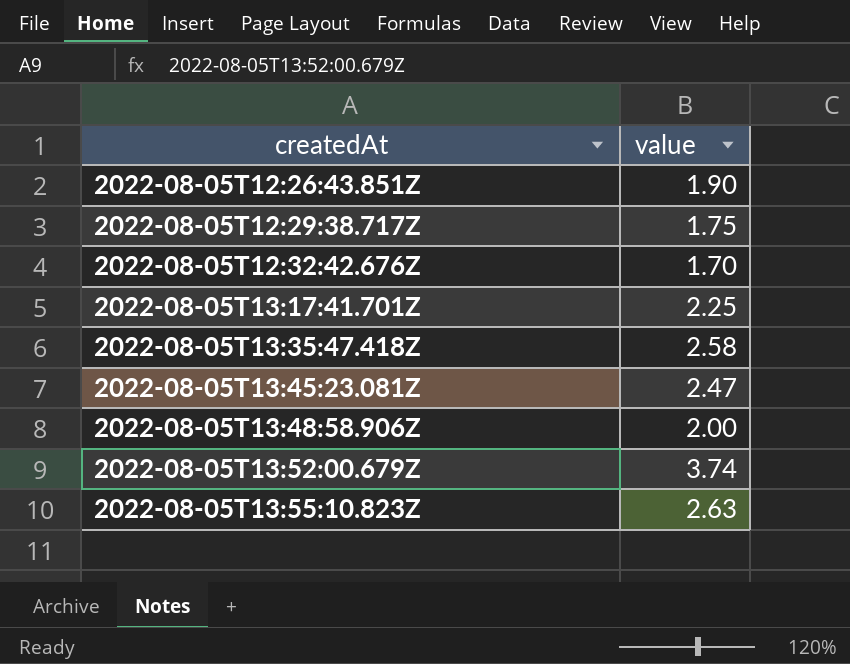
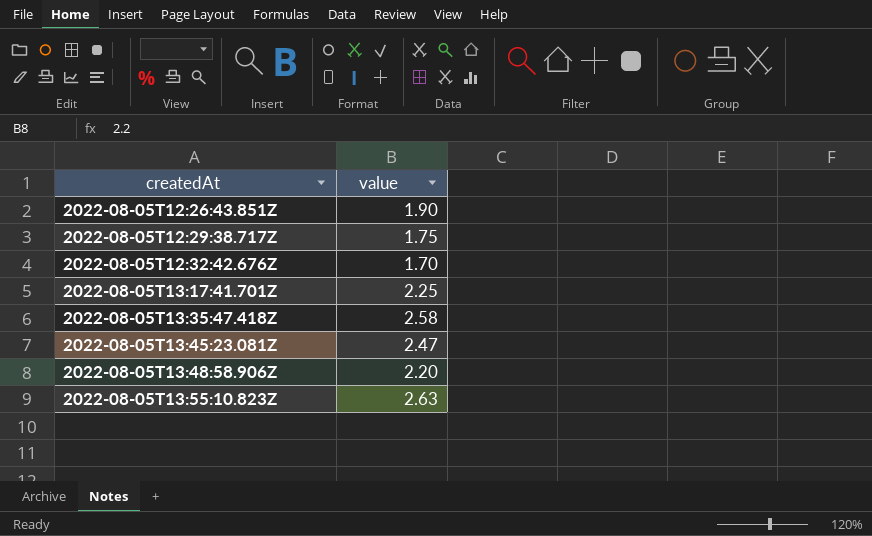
row 2022-08-05T13:52:00.679Z: 3.74 -> none
2022-08-05T13:48:58.906Z | value: 2.00 -> 2.20

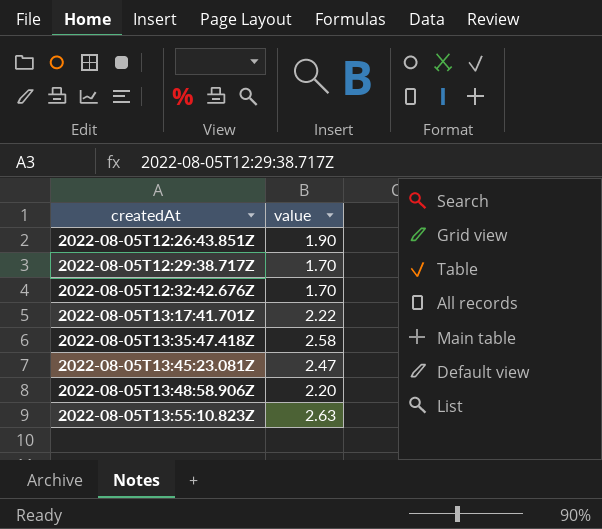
2022-08-05T12:29:38.717Z | value: 1.75 -> 1.70
2022-08-05T13:17:41.701Z | value: 2.25 -> 2.22

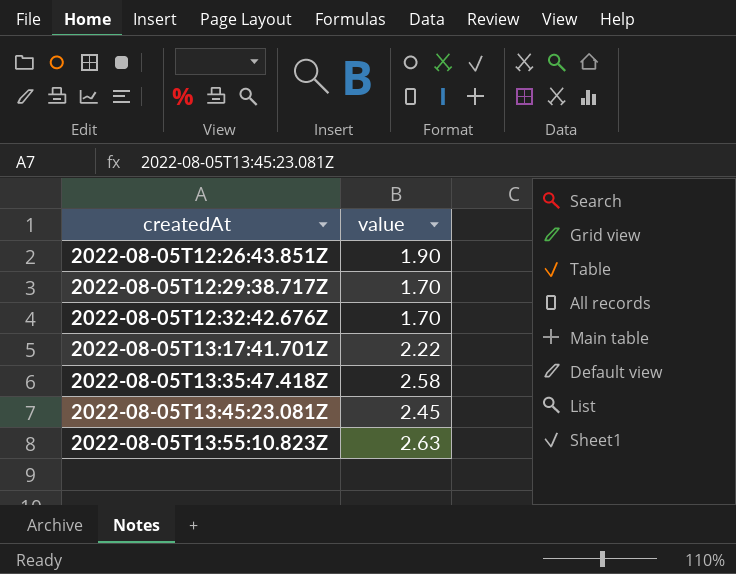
row 2022-08-05T13:48:58.906Z: 2.20 -> none
2022-08-05T13:45:23.081Z | value: 2.47 -> 2.45

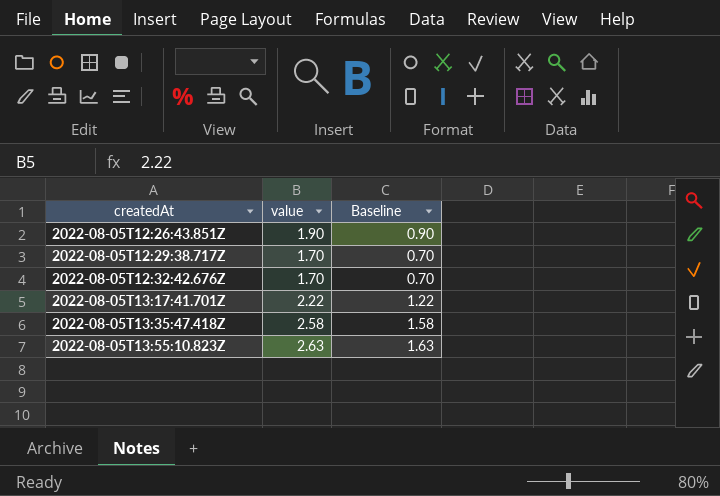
column Baseline | formula: none -> [value] - 1
row 2022-08-05T13:45:23.081Z: 2.45 -> none

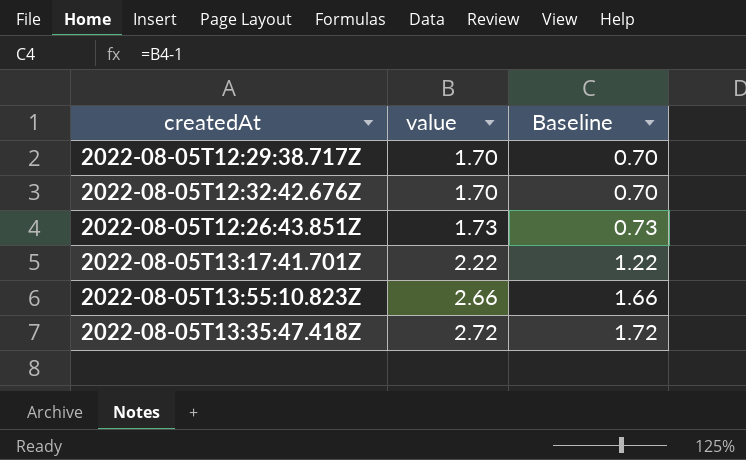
row order: createdAt ascending -> value ascending
2022-08-05T12:26:43.851Z | value: 1.90 -> 1.73
2022-08-05T12:26:43.851Z | Baseline: 0.90 -> 0.73
2022-08-05T13:55:10.823Z | value: 2.63 -> 2.66
2022-08-05T13:55:10.823Z | Baseline: 1.63 -> 1.66
2022-08-05T13:35:47.418Z | value: 2.58 -> 2.72
2022-08-05T13:35:47.418Z | Baseline: 1.58 -> 1.72

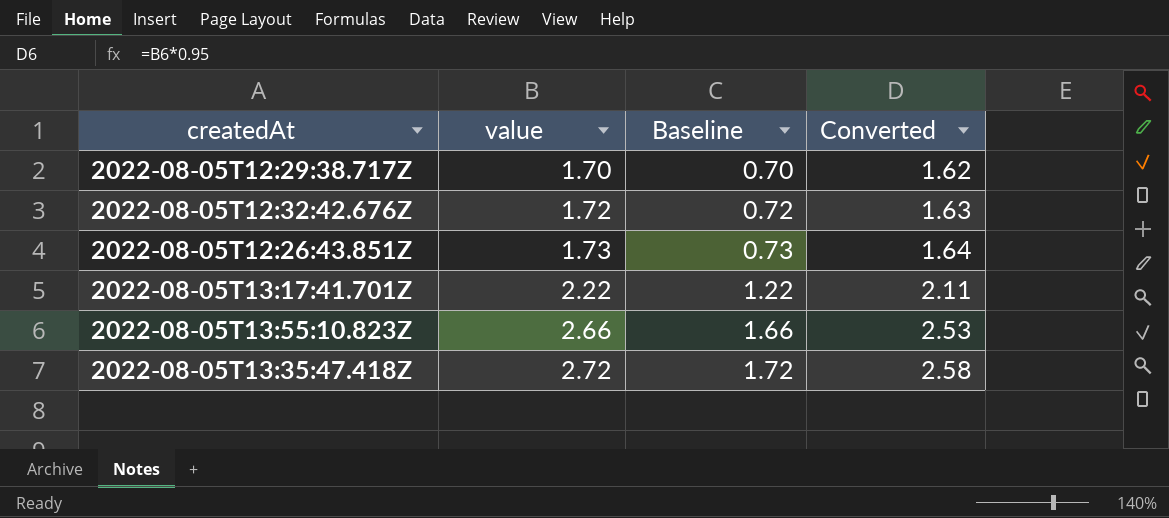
column Converted | formula: none -> [value] * 0.95
2022-08-05T12:32:42.676Z | value: 1.70 -> 1.72
2022-08-05T12:32:42.676Z | Baseline: 0.70 -> 0.72

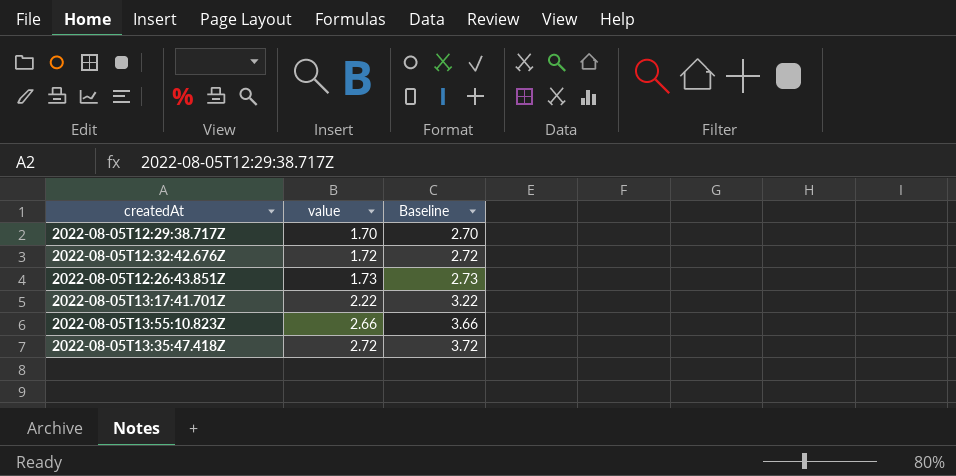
column Converted | formula: [value] * 0.95 -> none
column Baseline | formula: [value] - 1 -> [value] + 1

